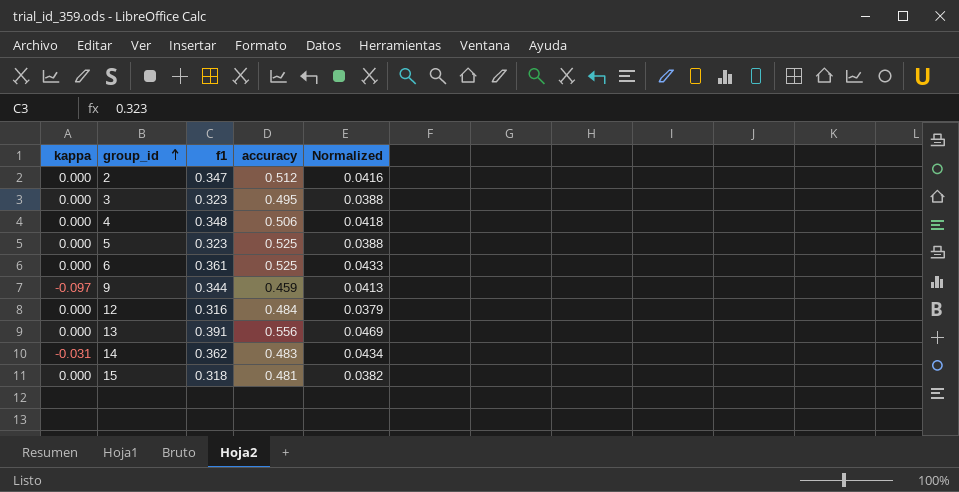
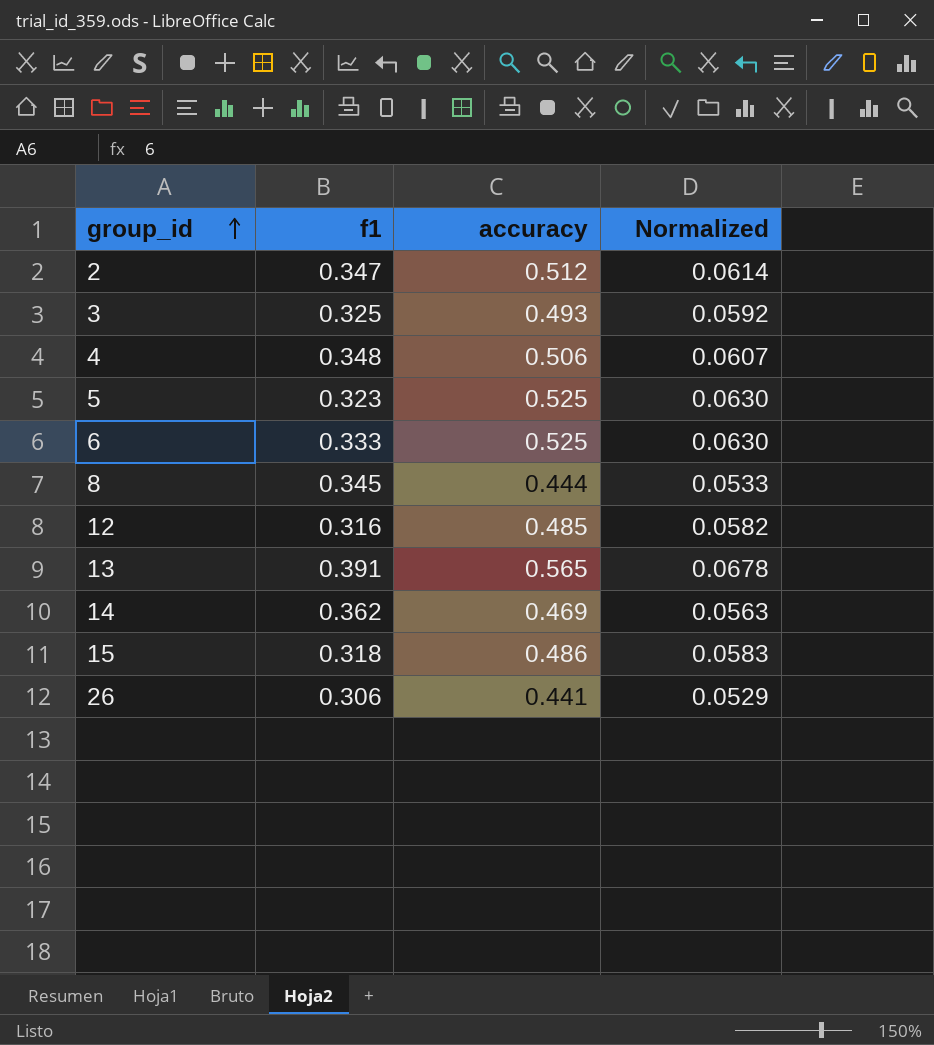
column kappa | position: 1 -> none
column Normalized | formula: [f1] * 0.12 -> [accuracy] * 0.12
row 9: -0.097 | 0.344 | 0.459 | 0.0413 -> none
3 | f1: 0.323 -> 0.325
3 | accuracy: 0.495 -> 0.493
6 | f1: 0.361 -> 0.333
row 8: none -> 0.345 | 0.444 | 0.0533
12 | accuracy: 0.484 -> 0.485
13 | accuracy: 0.556 -> 0.565
14 | accuracy: 0.483 -> 0.469
15 | accuracy: 0.481 -> 0.486
row 26: none -> 0.306 | 0.441 | 0.0529

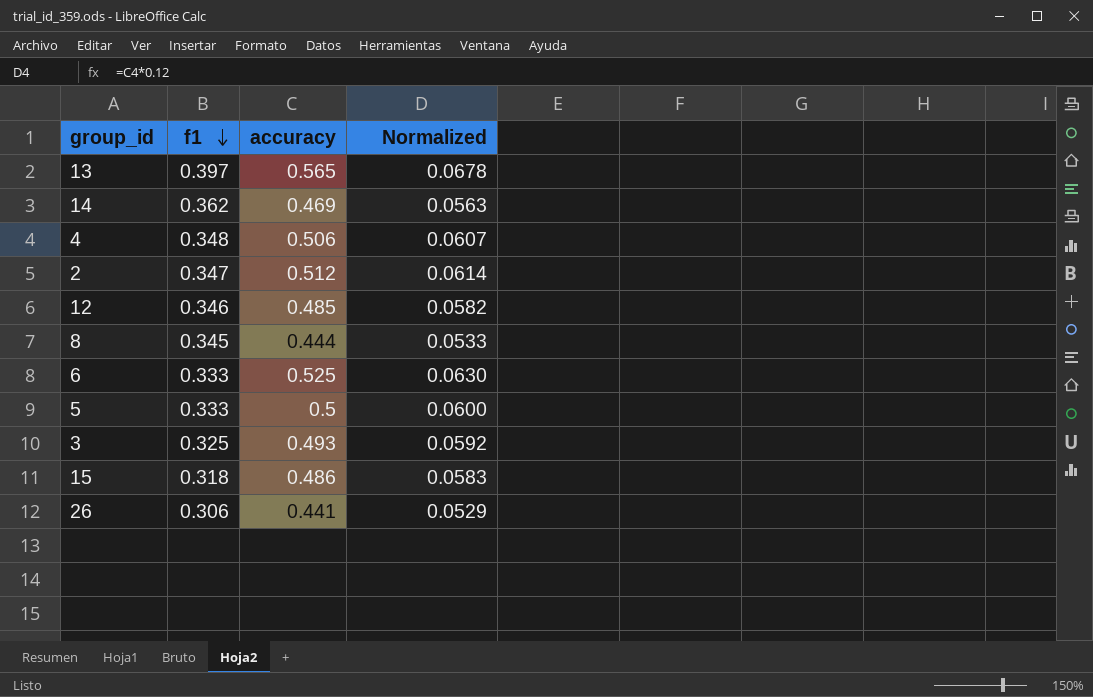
row order: group_id ascending -> f1 descending
13 | f1: 0.391 -> 0.397
12 | f1: 0.316 -> 0.346
5 | f1: 0.323 -> 0.333
5 | accuracy: 0.525 -> 0.5
5 | Normalized: 0.0630 -> 0.0600

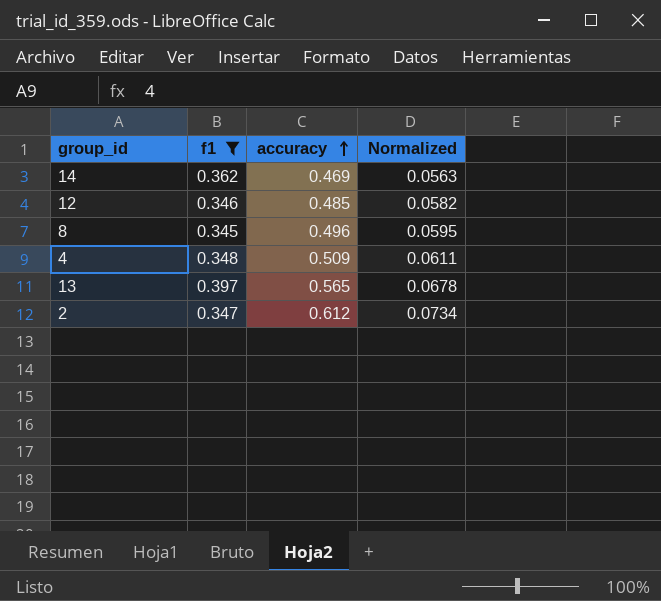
filter: none -> f1 >= 0.345
row order: f1 descending -> accuracy ascending
8 | accuracy: 0.444 -> 0.496
8 | Normalized: 0.0533 -> 0.0595
4 | accuracy: 0.506 -> 0.509
4 | Normalized: 0.0607 -> 0.0611
2 | accuracy: 0.512 -> 0.612
2 | Normalized: 0.0614 -> 0.0734

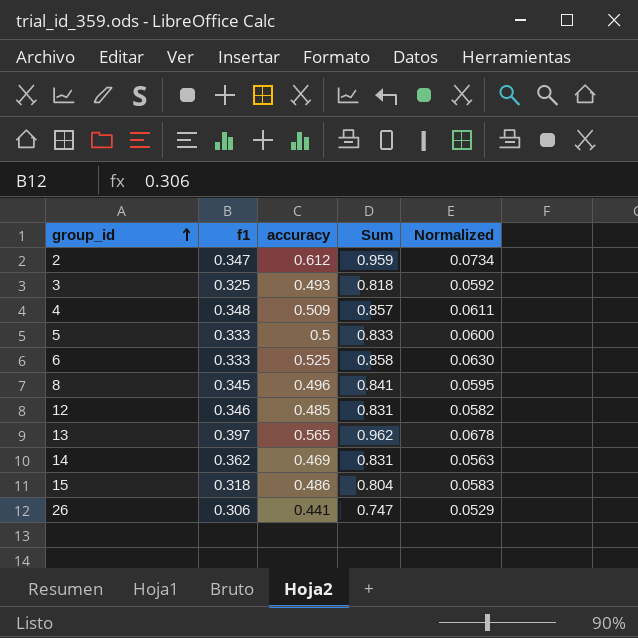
filter: f1 >= 0.345 -> none
row order: accuracy ascending -> group_id ascending
column Sum | formula: none -> [f1] + [accuracy]

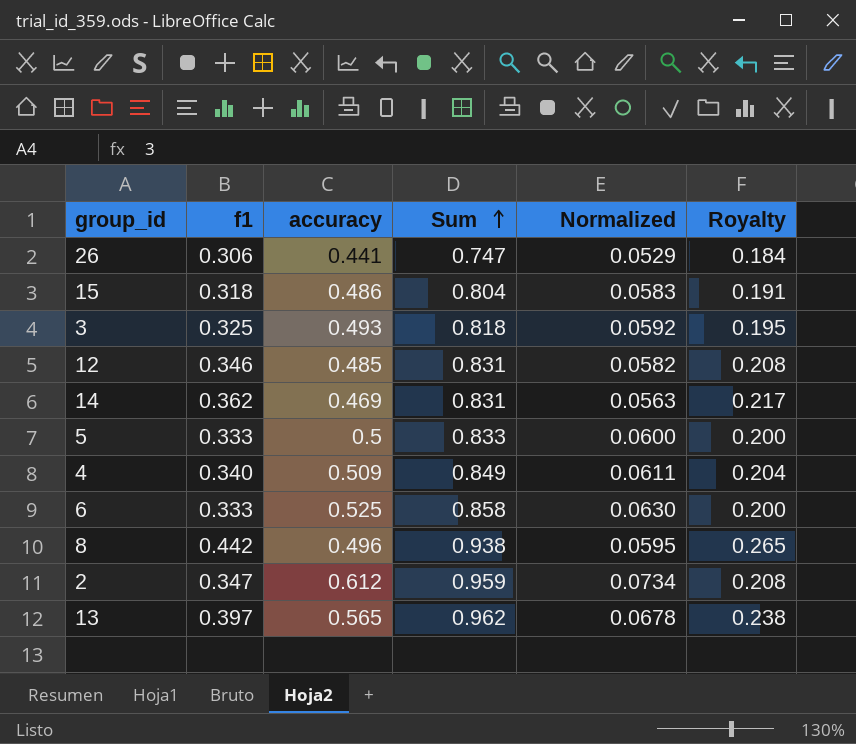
row order: group_id ascending -> Sum ascending
column Royalty | formula: none -> [f1] * 0.6
4 | f1: 0.348 -> 0.340
4 | Sum: 0.857 -> 0.849
8 | f1: 0.345 -> 0.442
8 | Sum: 0.841 -> 0.938

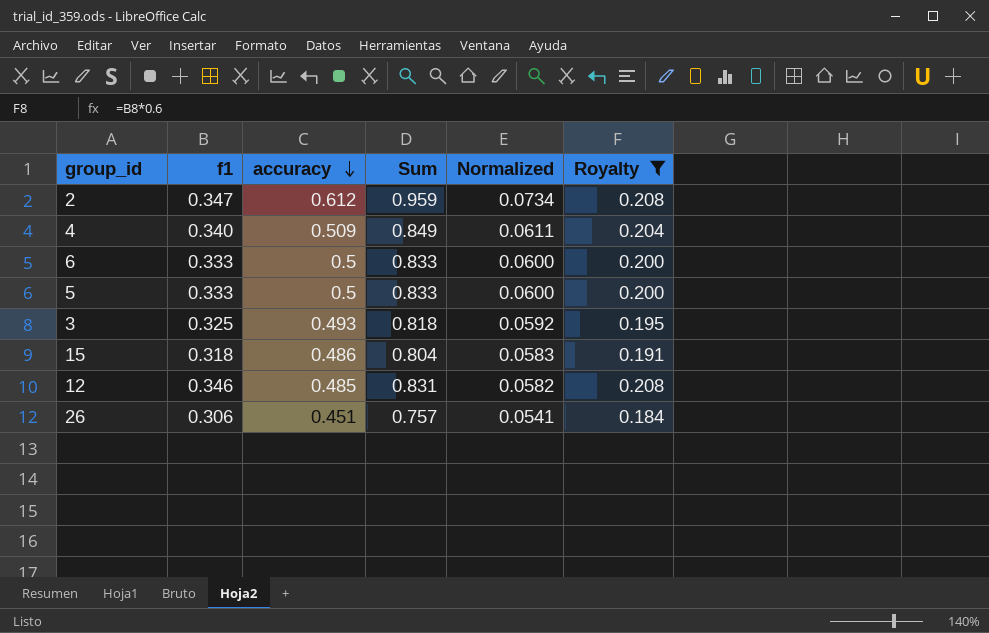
filter: none -> Royalty <= 0.208
row order: Sum ascending -> accuracy descending
6 | accuracy: 0.525 -> 0.5
6 | Sum: 0.858 -> 0.833
6 | Normalized: 0.0630 -> 0.0600
26 | accuracy: 0.441 -> 0.451
26 | Sum: 0.747 -> 0.757
26 | Normalized: 0.0529 -> 0.0541

